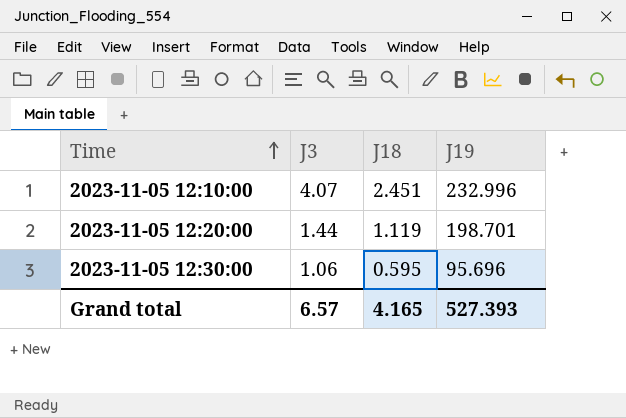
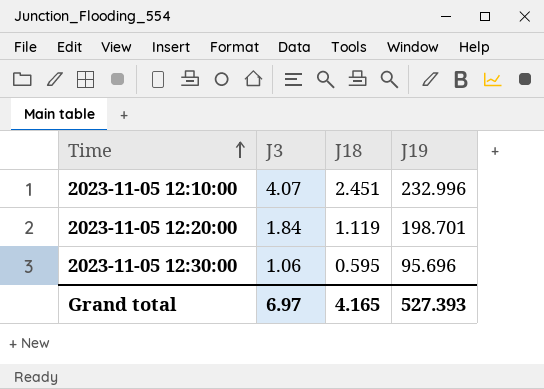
2023-11-05 12:20:00 | J3: 1.44 -> 1.84
Grand total | J3: 6.57 -> 6.97

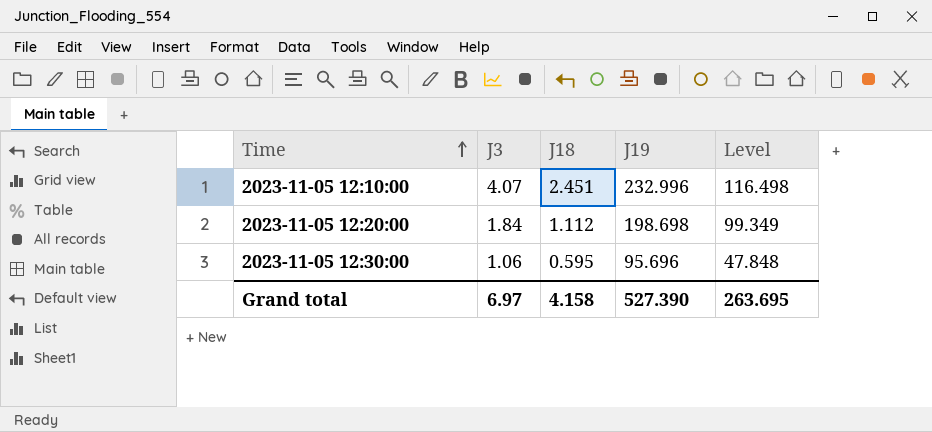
column Level | formula: none -> [J19] * 0.5
2023-11-05 12:20:00 | J18: 1.119 -> 1.112
2023-11-05 12:20:00 | J19: 198.701 -> 198.698
Grand total | J18: 4.165 -> 4.158
Grand total | J19: 527.393 -> 527.390

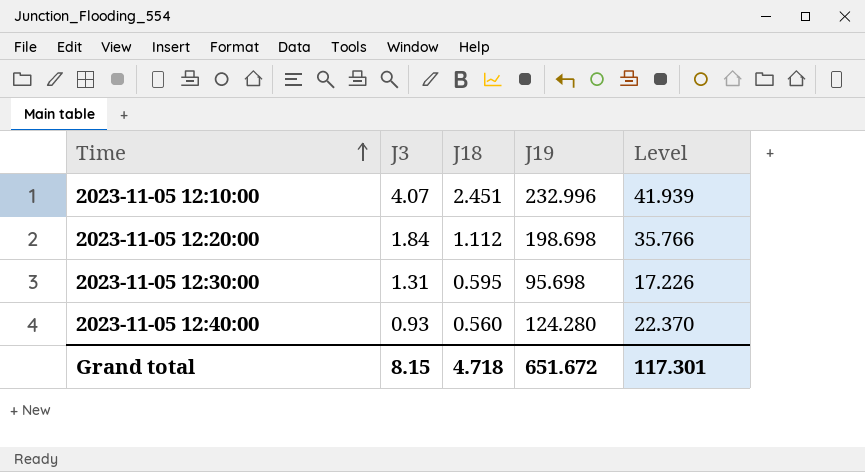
column Level | formula: [J19] * 0.5 -> [J19] * 0.18
2023-11-05 12:30:00 | J3: 1.06 -> 1.31
2023-11-05 12:30:00 | J19: 95.696 -> 95.698
row 2023-11-05 12:40:00: none -> 0.93 | 0.560 | 124.280 | 22.370
Grand total | J3: 6.97 -> 8.15
Grand total | J18: 4.158 -> 4.718
Grand total | J19: 527.390 -> 651.672
Grand total | Level: 263.695 -> 117.301

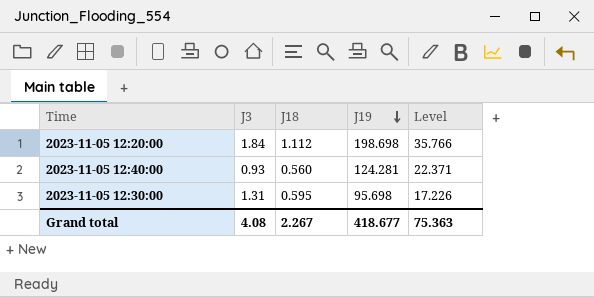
row order: Time ascending -> J19 descending
row 2023-11-05 12:10:00: 4.07 | 2.451 | 232.996 | 41.939 -> none
2023-11-05 12:40:00 | J19: 124.280 -> 124.281
2023-11-05 12:40:00 | Level: 22.370 -> 22.371
Grand total | J3: 8.15 -> 4.08
Grand total | J18: 4.718 -> 2.267
Grand total | J19: 651.672 -> 418.677
Grand total | Level: 117.301 -> 75.363

